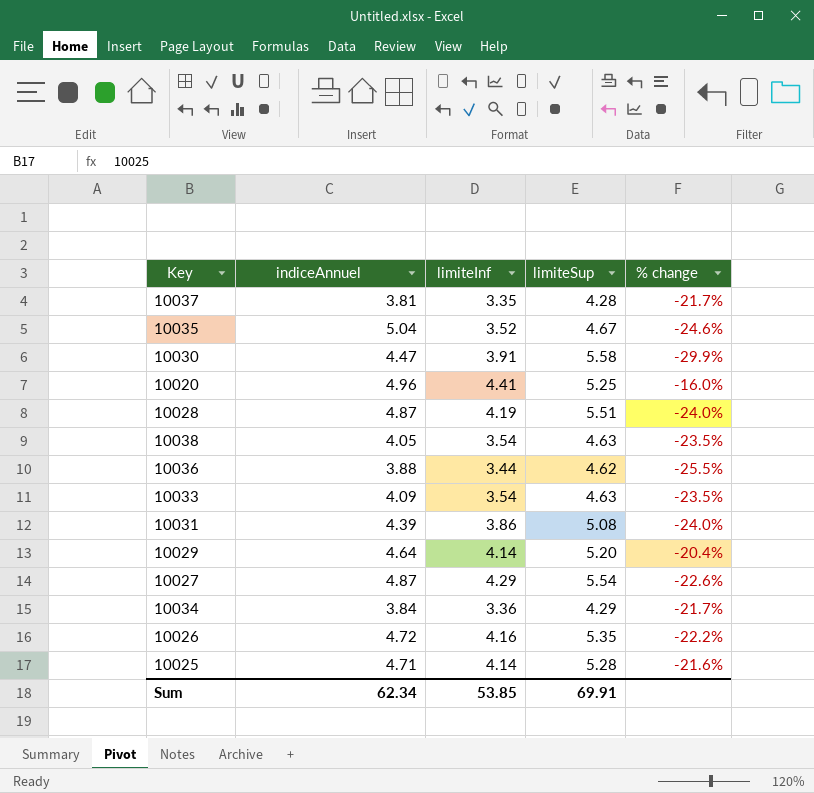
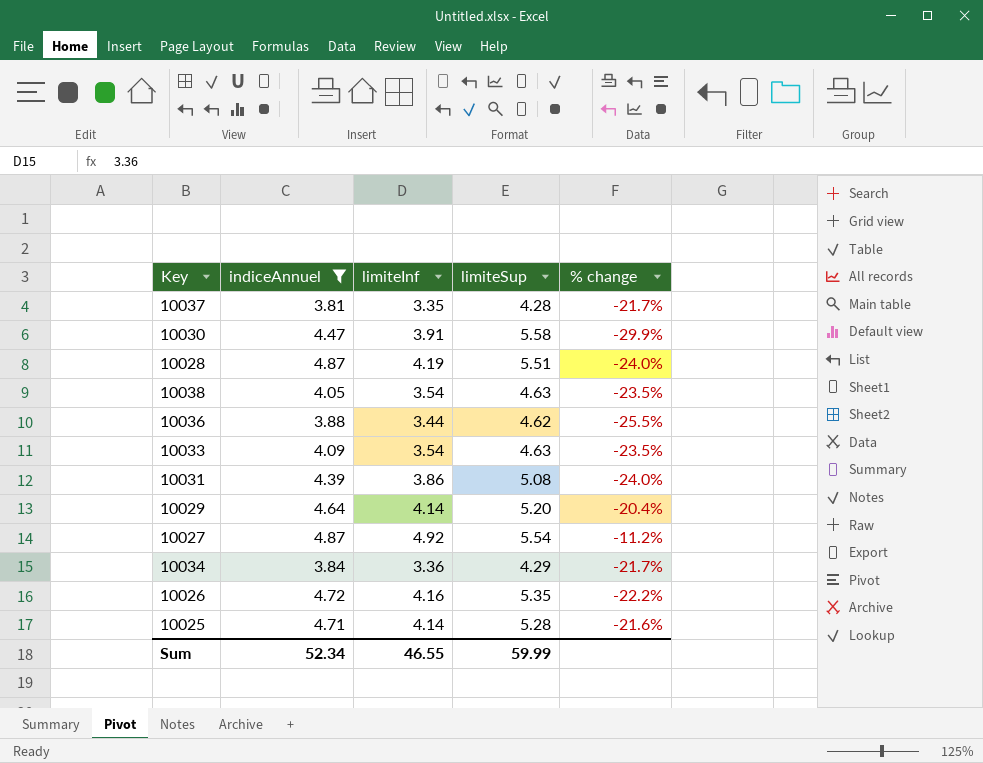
filter: none -> indiceAnnuel <= 4.87
10027 | limiteInf: 4.29 -> 4.92
10027 | % change: -22.6% -> -11.2%
Sum | indiceAnnuel: 62.34 -> 52.34
Sum | limiteInf: 53.85 -> 46.55
Sum | limiteSup: 69.91 -> 59.99

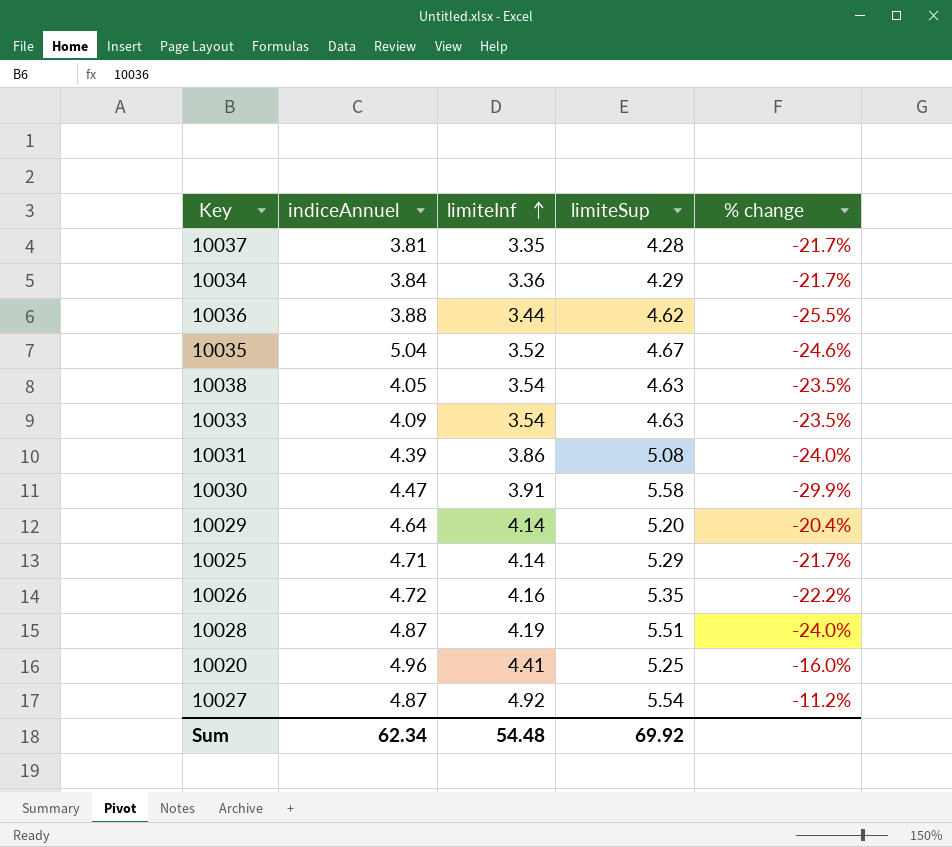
filter: indiceAnnuel <= 4.87 -> none
row order: none -> limiteInf ascending
10025 | limiteSup: 5.28 -> 5.29
10025 | % change: -21.6% -> -21.7%
Sum | indiceAnnuel: 52.34 -> 62.34
Sum | limiteInf: 46.55 -> 54.48
Sum | limiteSup: 59.99 -> 69.92

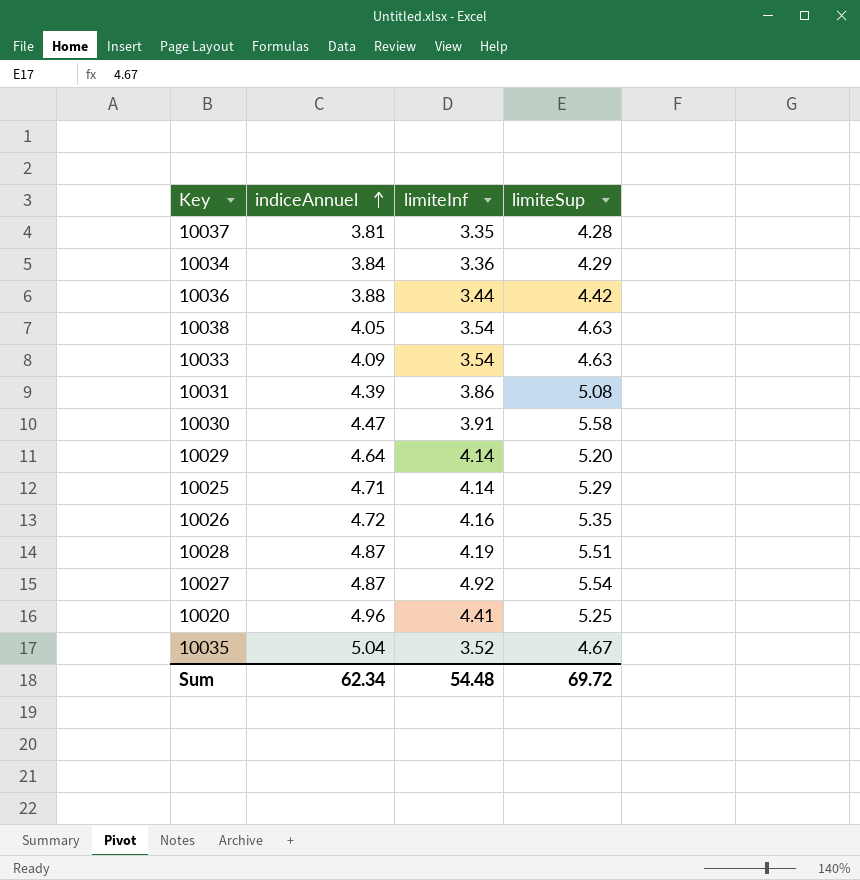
row order: limiteInf ascending -> indiceAnnuel ascending
column % change | formula: ([limiteInf] - [limiteSup]) / [limiteSup] -> none
10036 | limiteSup: 4.62 -> 4.42
Sum | limiteSup: 69.92 -> 69.72

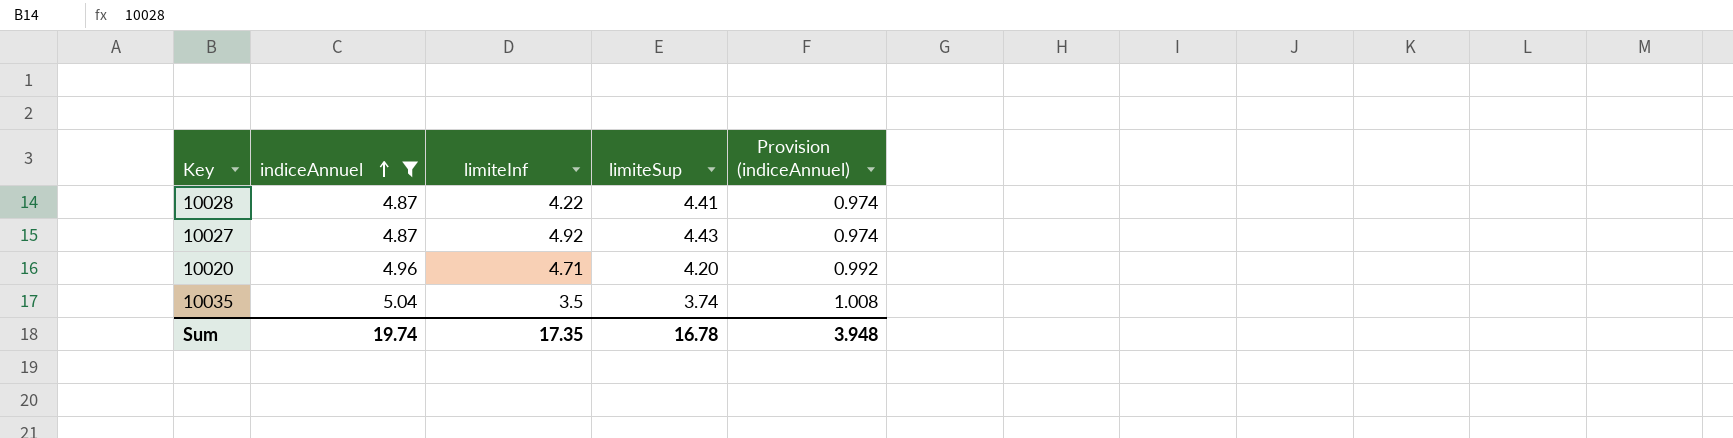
filter: none -> indiceAnnuel >= 4.87
column Provision (indiceAnnuel) | formula: none -> [indiceAnnuel] * 0.2
10028 | limiteInf: 4.19 -> 4.22
10028 | limiteSup: 5.51 -> 4.41
10027 | limiteSup: 5.54 -> 4.43
10020 | limiteInf: 4.41 -> 4.71
10020 | limiteSup: 5.25 -> 4.20
10035 | limiteInf: 3.52 -> 3.5
10035 | limiteSup: 4.67 -> 3.74
Sum | indiceAnnuel: 62.34 -> 19.74
Sum | limiteInf: 54.48 -> 17.35
Sum | limiteSup: 69.72 -> 16.78

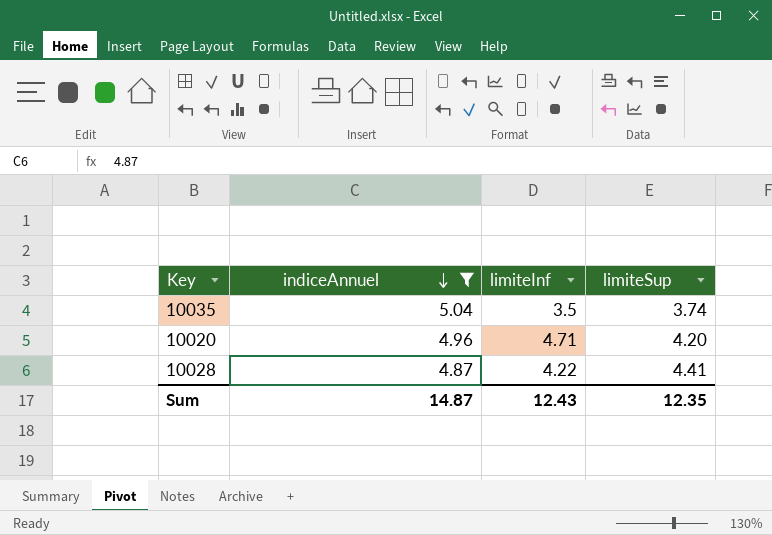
row order: indiceAnnuel ascending -> indiceAnnuel descending
column Provision (indiceAnnuel) | formula: [indiceAnnuel] * 0.2 -> none
row 10027: 4.87 | 4.92 | 4.43 | 0.974 -> none
Sum | indiceAnnuel: 19.74 -> 14.87
Sum | limiteInf: 17.35 -> 12.43
Sum | limiteSup: 16.78 -> 12.35

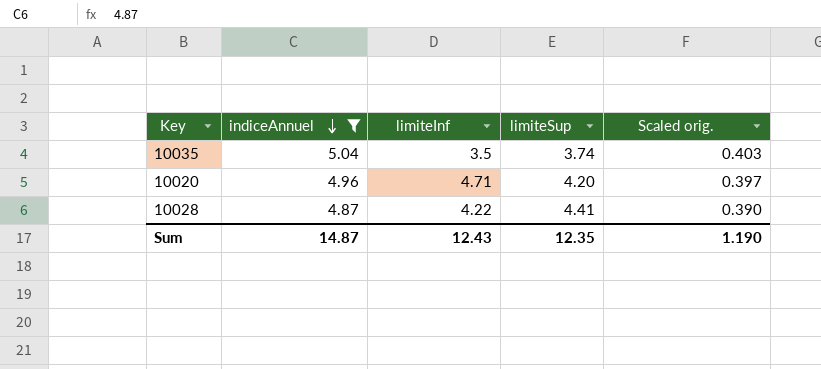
column Scaled orig. | formula: none -> [indiceAnnuel] * 0.08

